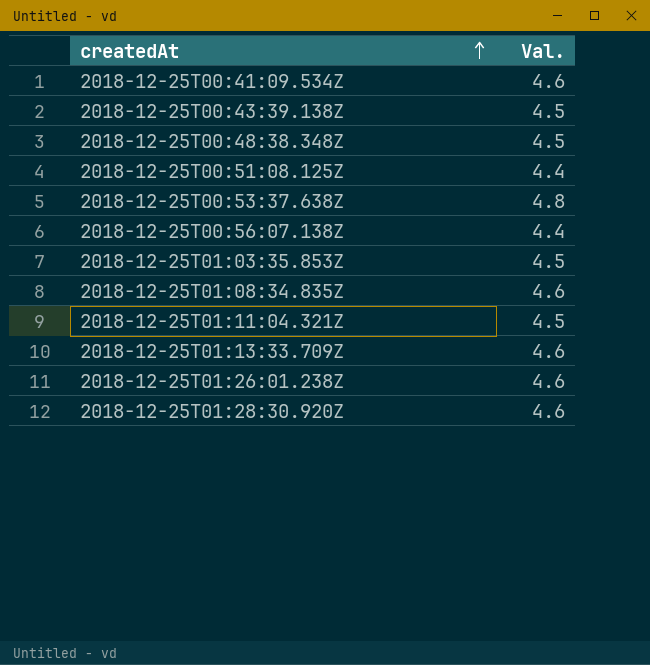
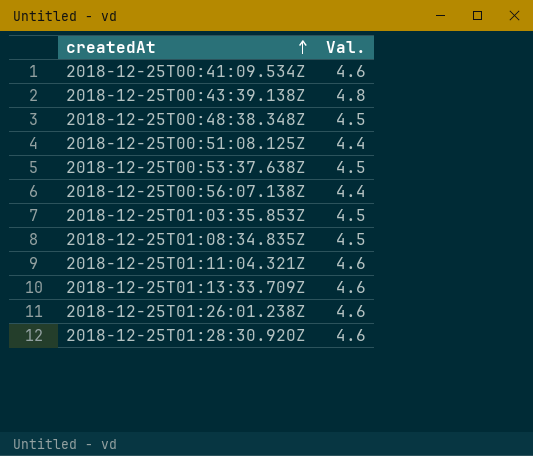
2018-12-25T00:43:39.138Z | Val.: 4.5 -> 4.8
2018-12-25T00:53:37.638Z | Val.: 4.8 -> 4.5
2018-12-25T01:08:34.835Z | Val.: 4.6 -> 4.5
2018-12-25T01:11:04.321Z | Val.: 4.5 -> 4.6

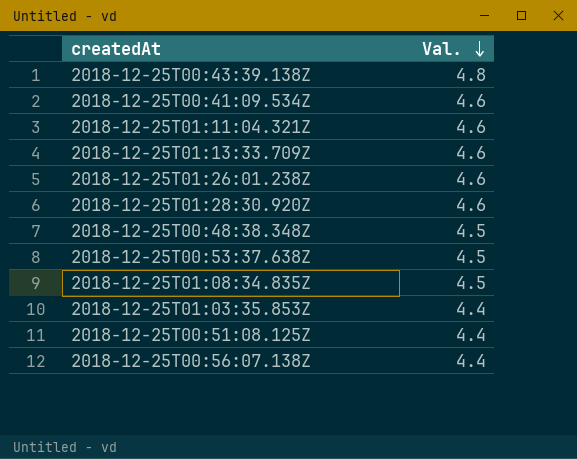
row order: createdAt ascending -> Val. descending
2018-12-25T01:03:35.853Z | Val.: 4.5 -> 4.4

